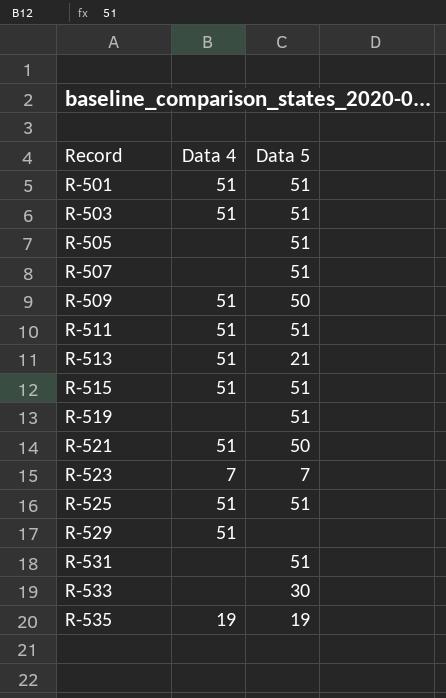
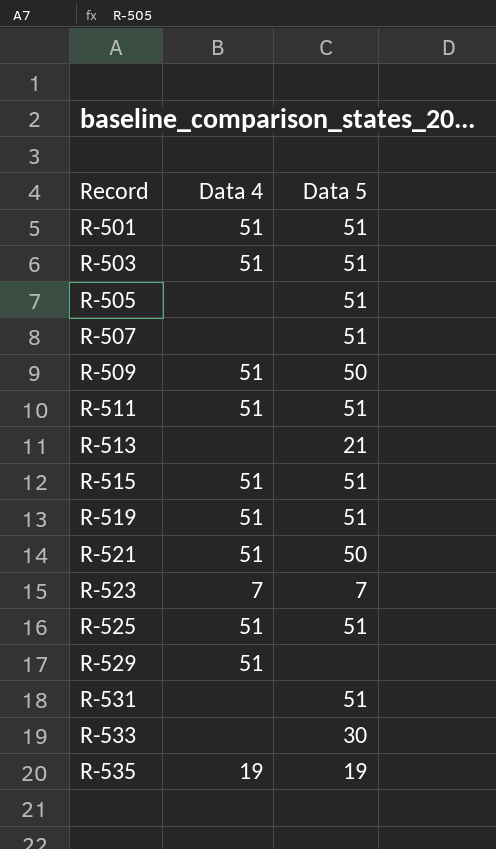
R-513 | Data 4: 51 -> none
R-519 | Data 4: none -> 51

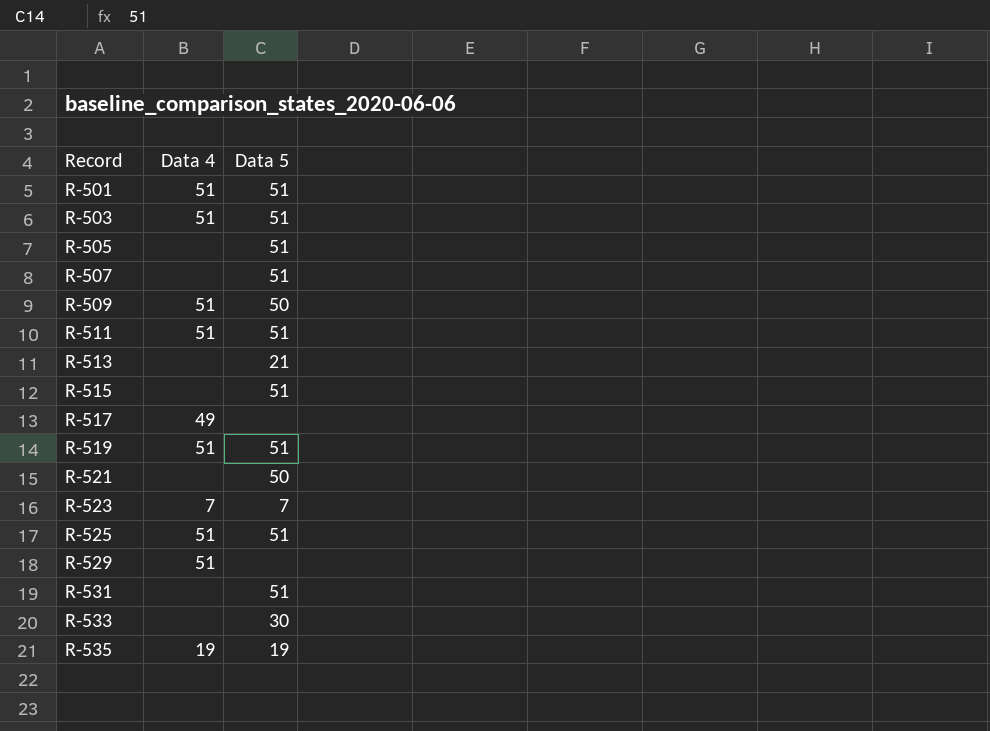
R-515 | Data 4: 51 -> none
row R-517: none -> 49 | none
R-521 | Data 4: 51 -> none

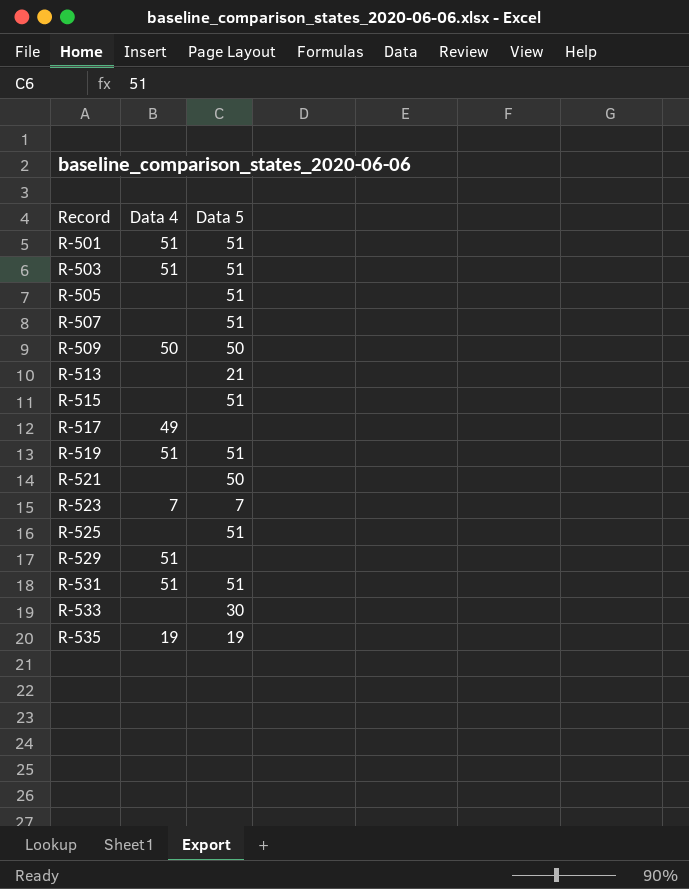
row R-511: 51 | 51 -> none
R-509 | Data 4: 51 -> 50
R-525 | Data 4: 51 -> none
R-531 | Data 4: none -> 51

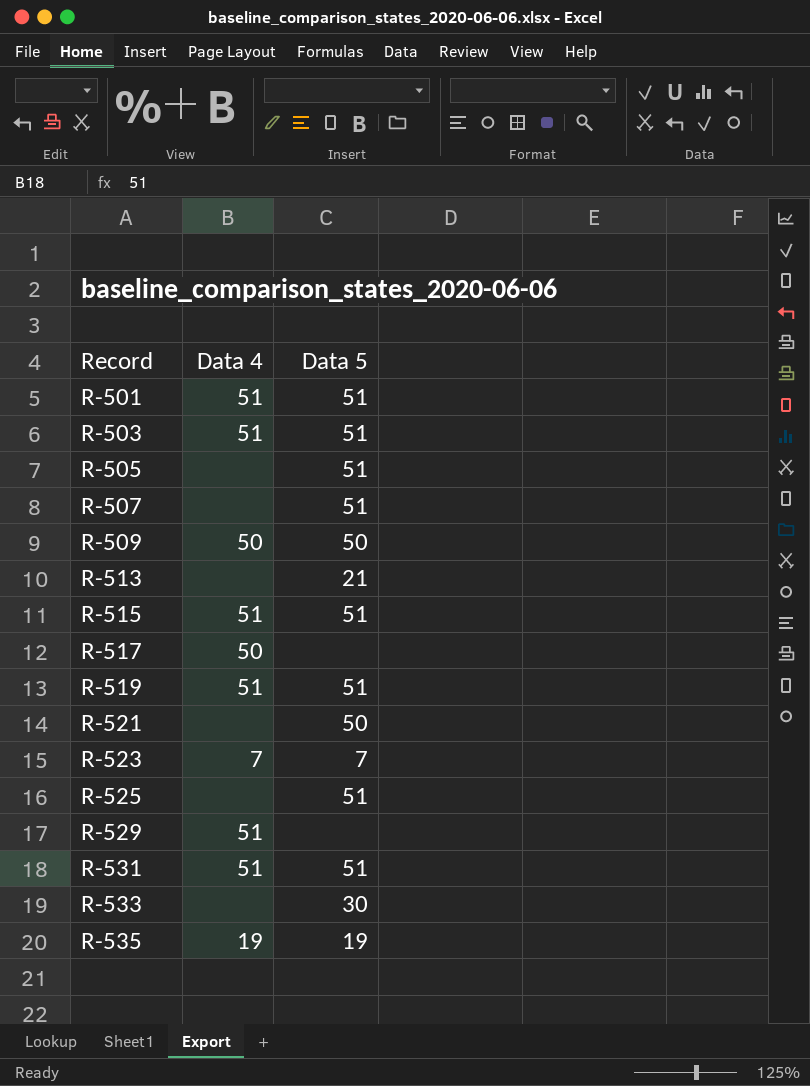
R-515 | Data 4: none -> 51
R-517 | Data 4: 49 -> 50

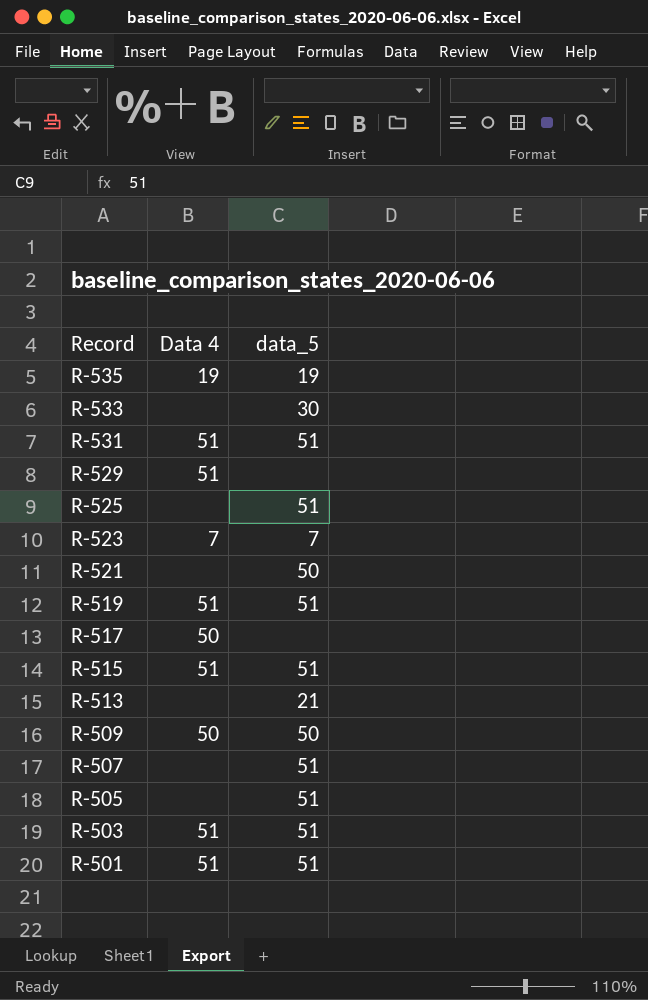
row order: Record ascending -> Record descending
column name: Data 5 -> data_5

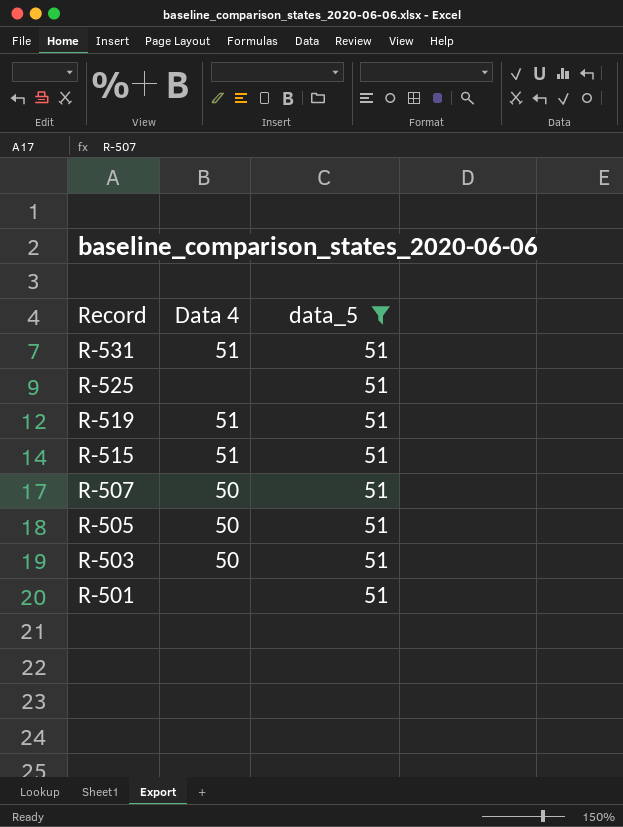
filter: none -> data_5 = 51
R-507 | Data 4: none -> 50
R-505 | Data 4: none -> 50
R-503 | Data 4: 51 -> 50
R-501 | Data 4: 51 -> none

